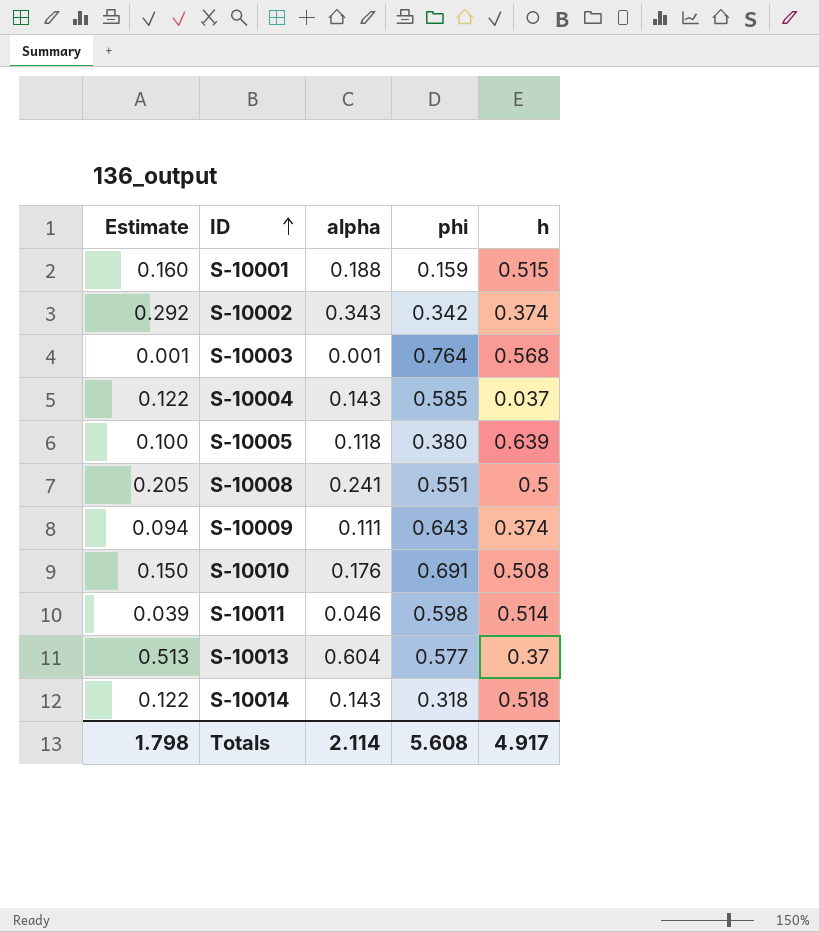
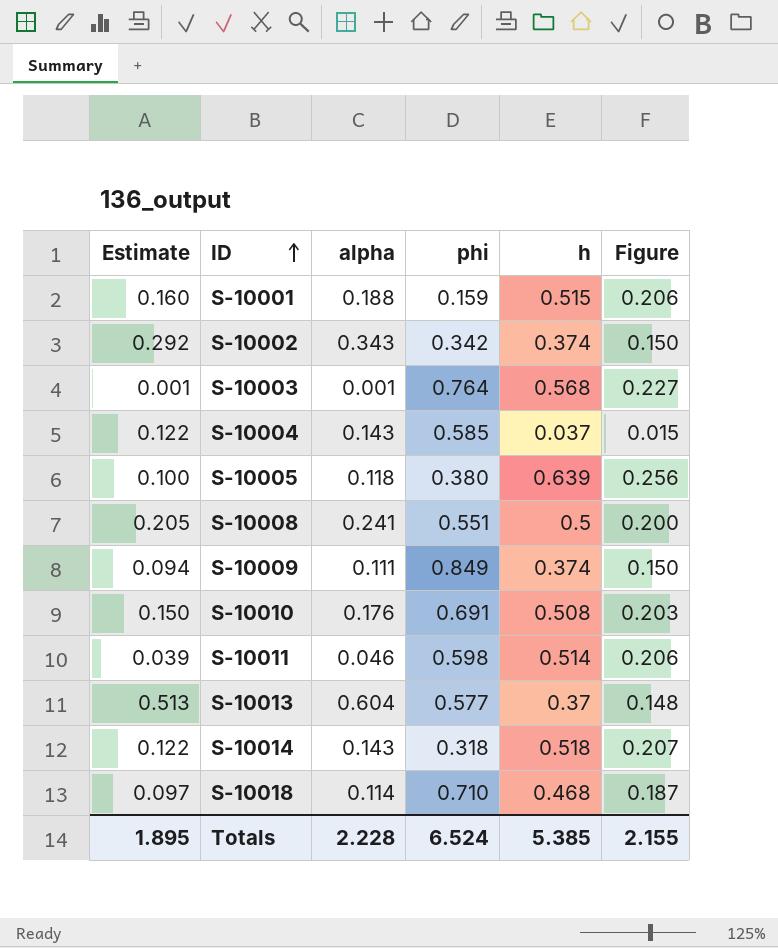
column Figure | formula: none -> [h] * 0.4
S-10009 | phi: 0.643 -> 0.849
row S-10018: none -> 0.097 | 0.114 | 0.710 | 0.468 | 0.187
Totals | Estimate: 1.798 -> 1.895
Totals | alpha: 2.114 -> 2.228
Totals | phi: 5.608 -> 6.524
Totals | h: 4.917 -> 5.385

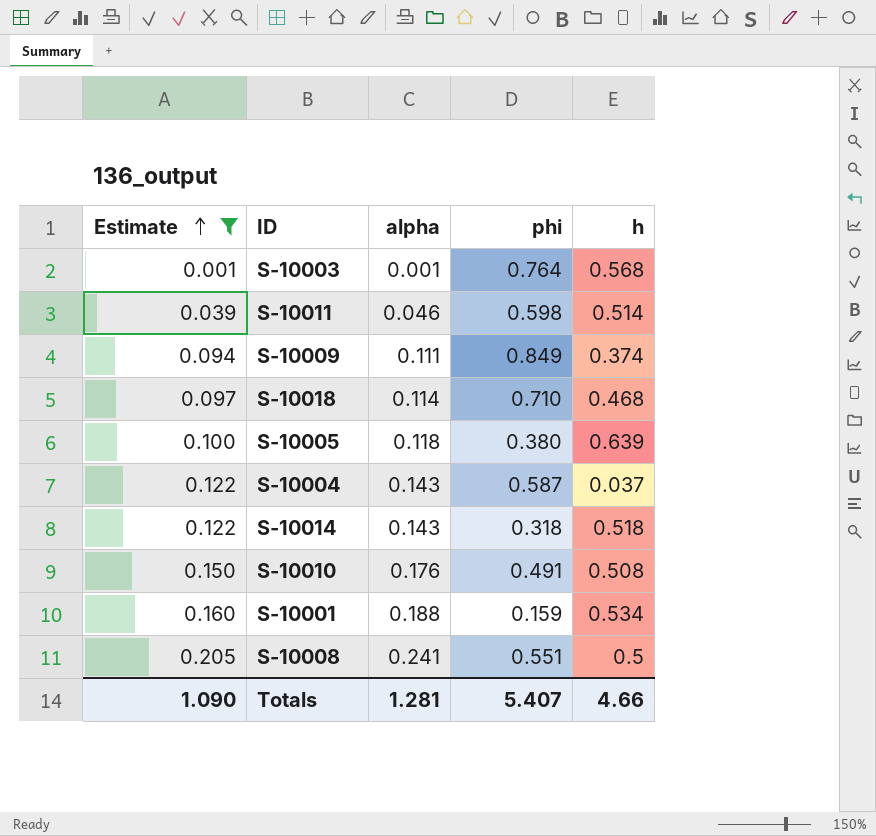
filter: none -> Estimate <= 0.205
row order: ID ascending -> Estimate ascending
column Figure | formula: [h] * 0.4 -> none
S-10004 | phi: 0.585 -> 0.587
S-10010 | phi: 0.691 -> 0.491
S-10001 | h: 0.515 -> 0.534
Totals | Estimate: 1.895 -> 1.090
Totals | alpha: 2.228 -> 1.281
Totals | phi: 6.524 -> 5.407
Totals | h: 5.385 -> 4.66

